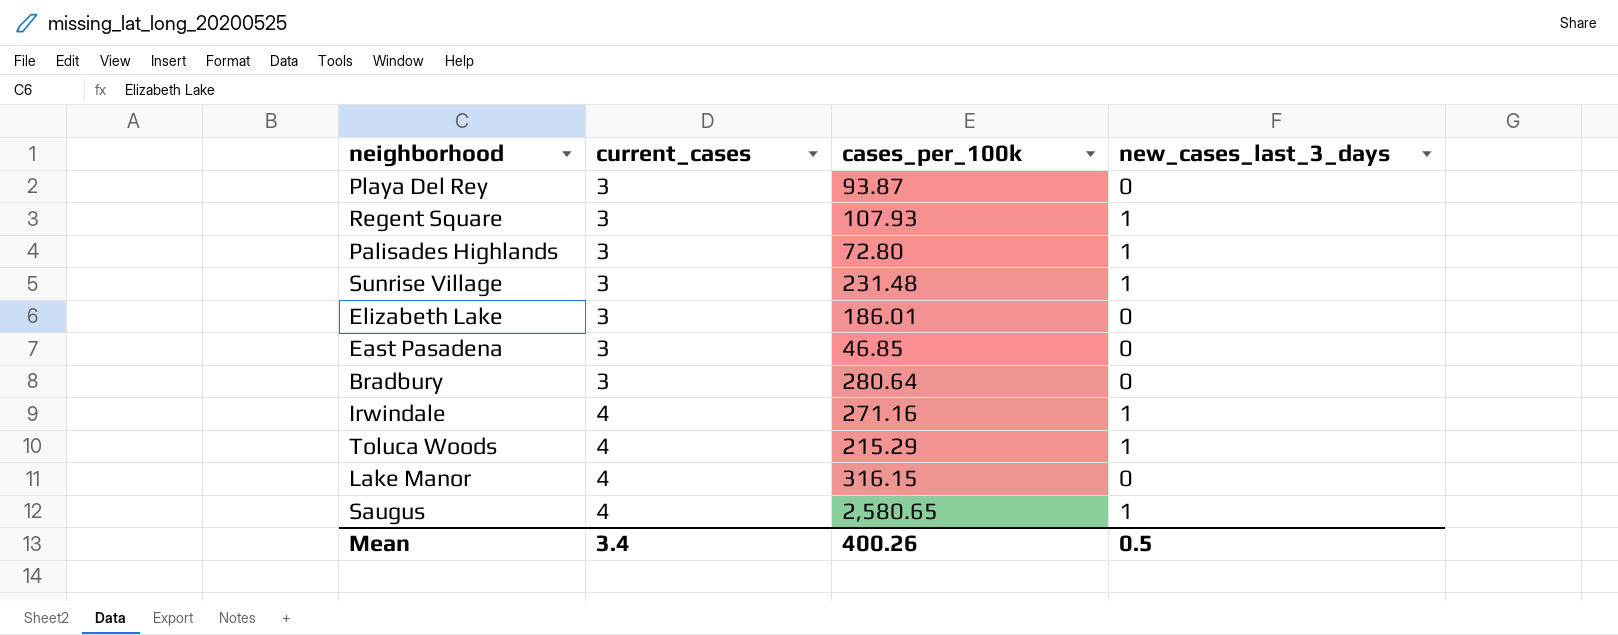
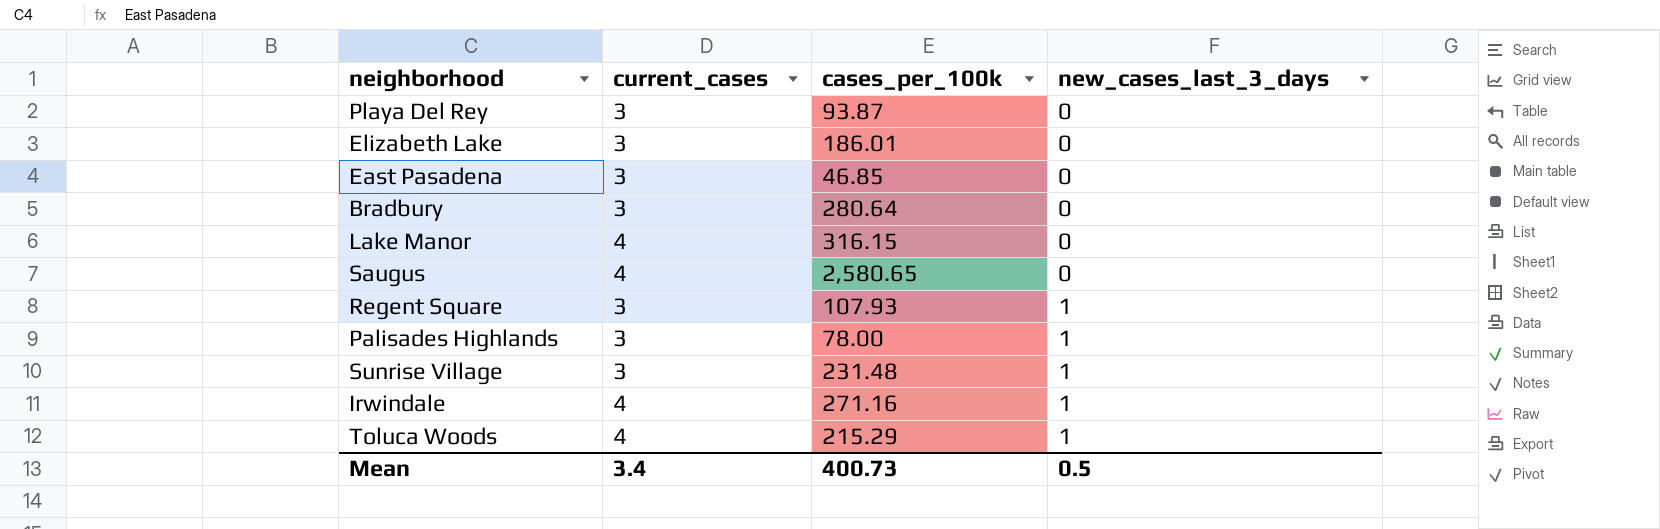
row order: current_cases ascending -> new_cases_last_3_days ascending
Saugus | new_cases_last_3_days: 1 -> 0
Palisades Highlands | cases_per_100k: 72.80 -> 78.00
Mean | cases_per_100k: 400.26 -> 400.73

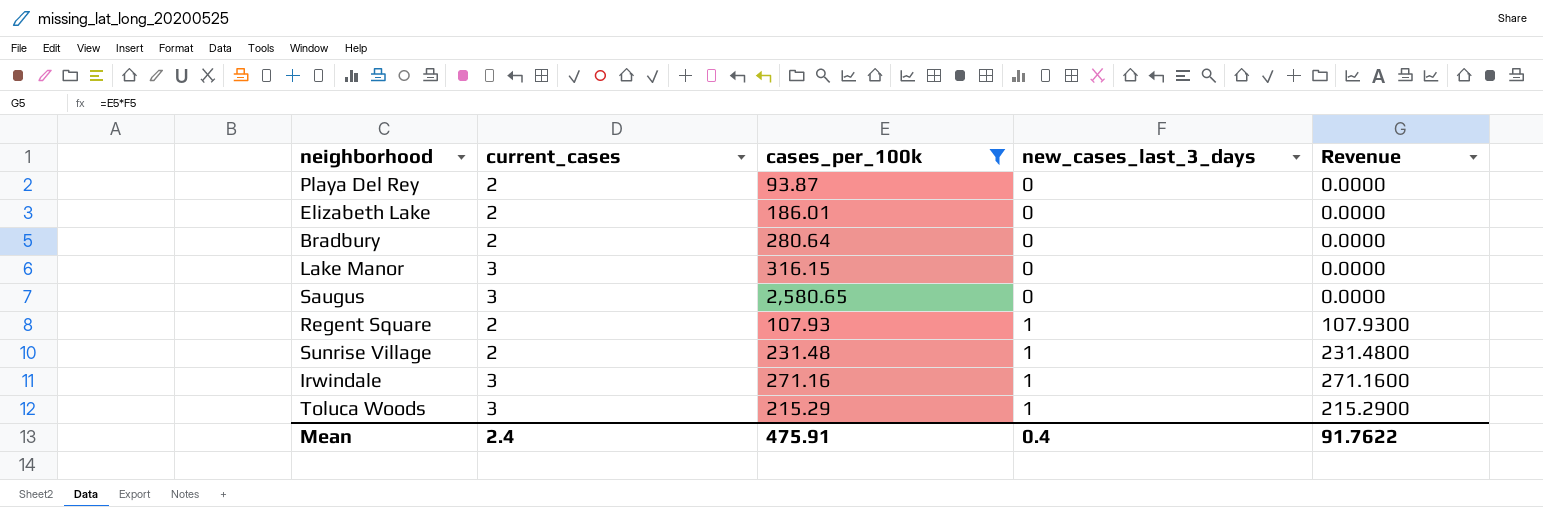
filter: none -> cases_per_100k >= 93.87
column Revenue | formula: none -> [cases_per_100k] * [new_cases_last_3_days]
Playa Del Rey | current_cases: 3 -> 2
Elizabeth Lake | current_cases: 3 -> 2
Bradbury | current_cases: 3 -> 2
Lake Manor | current_cases: 4 -> 3
Saugus | current_cases: 4 -> 3
Regent Square | current_cases: 3 -> 2
Sunrise Village | current_cases: 3 -> 2
Irwindale | current_cases: 4 -> 3
Toluca Woods | current_cases: 4 -> 3
Mean | current_cases: 3.4 -> 2.4
Mean | cases_per_100k: 400.73 -> 475.91
Mean | new_cases_last_3_days: 0.5 -> 0.4

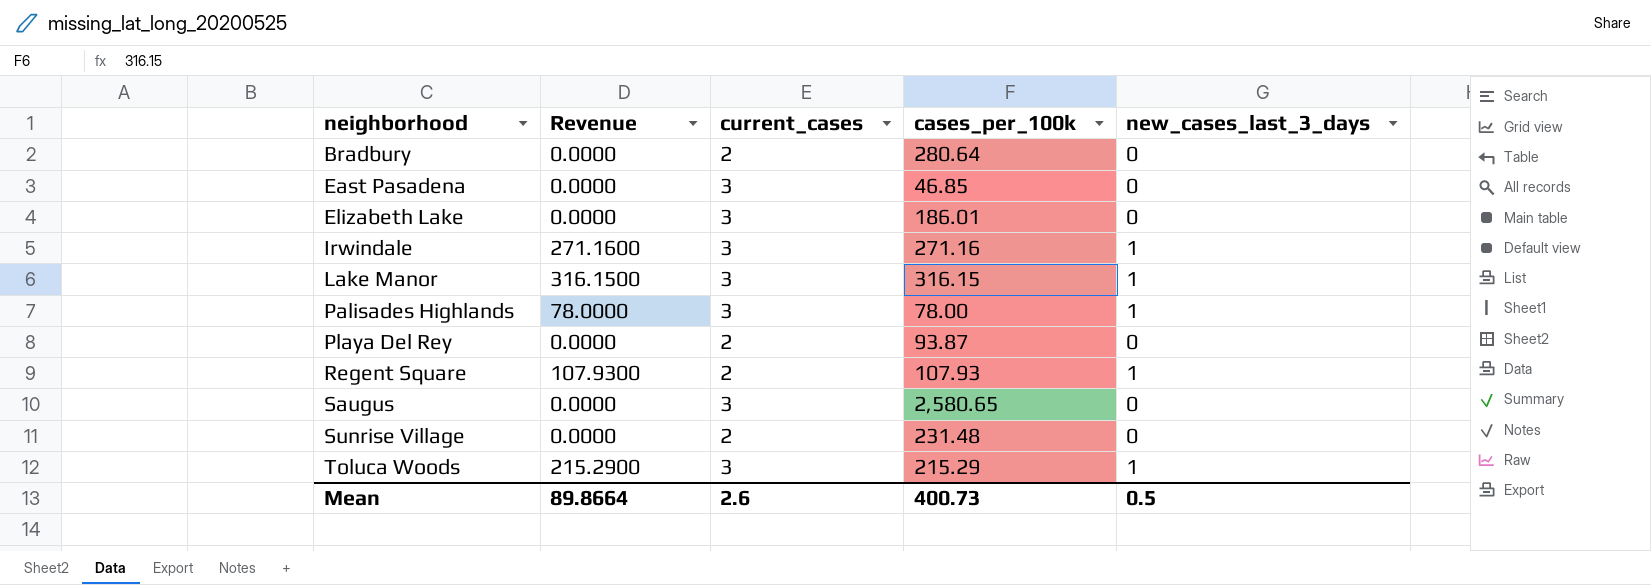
filter: cases_per_100k >= 93.87 -> none
row order: new_cases_last_3_days ascending -> neighborhood ascending
column Revenue | position: 5 -> 2
Elizabeth Lake | current_cases: 2 -> 3
Lake Manor | Revenue: 0.0000 -> 316.1500
Lake Manor | new_cases_last_3_days: 0 -> 1
Sunrise Village | Revenue: 231.4800 -> 0.0000
Sunrise Village | new_cases_last_3_days: 1 -> 0
Mean | Revenue: 91.7622 -> 89.8664
Mean | current_cases: 2.4 -> 2.6
Mean | cases_per_100k: 475.91 -> 400.73
Mean | new_cases_last_3_days: 0.4 -> 0.5

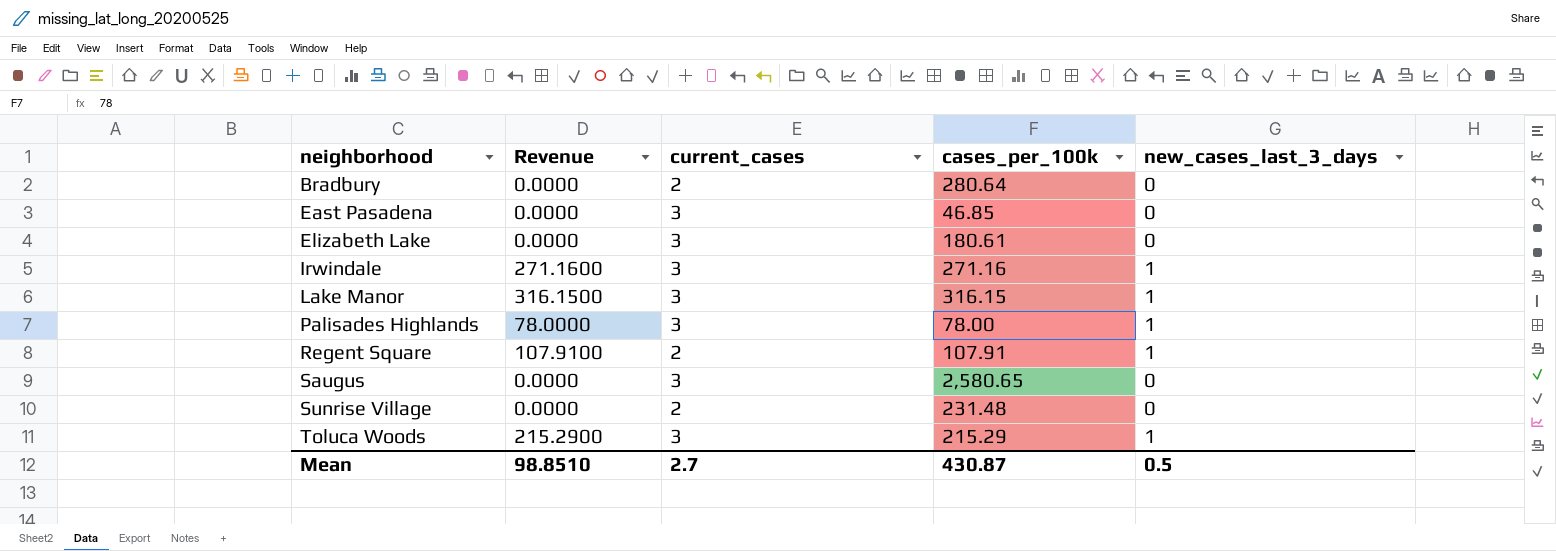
row Playa Del Rey: 0.0000 | 2 | 93.87 | 0 -> none
Elizabeth Lake | cases_per_100k: 186.01 -> 180.61
Regent Square | Revenue: 107.9300 -> 107.9100
Regent Square | cases_per_100k: 107.93 -> 107.91
Mean | Revenue: 89.8664 -> 98.8510
Mean | current_cases: 2.6 -> 2.7
Mean | cases_per_100k: 400.73 -> 430.87

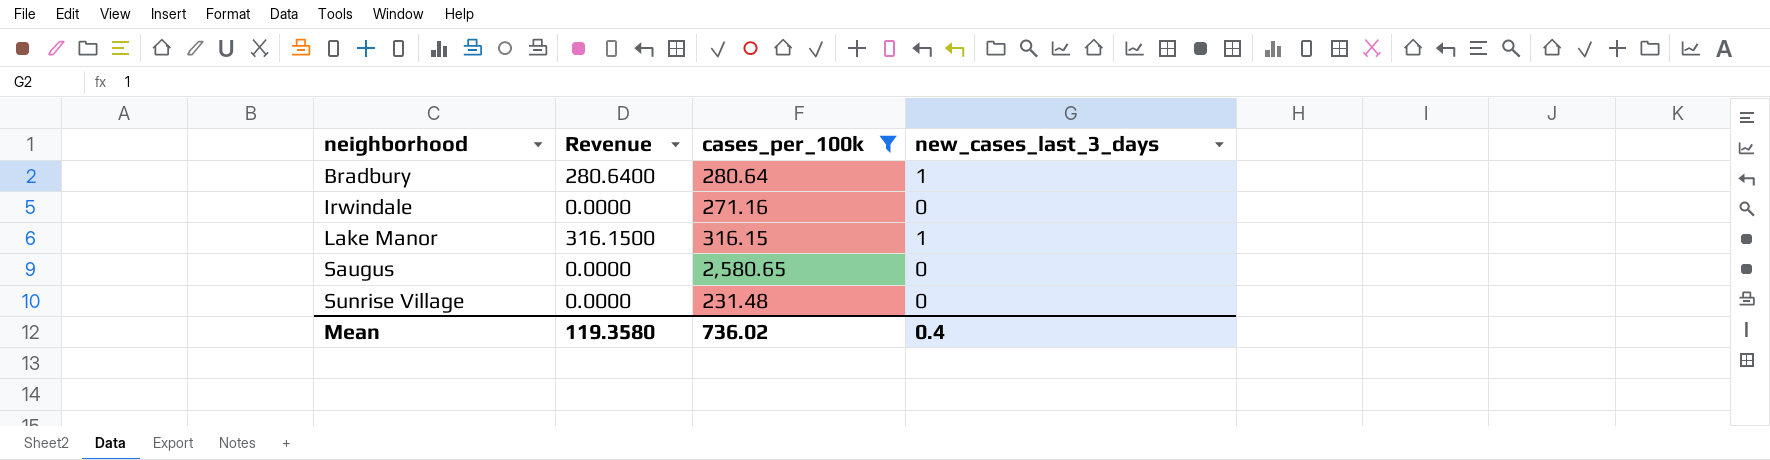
filter: none -> cases_per_100k >= 231.48
column current_cases | position: 3 -> none
Bradbury | Revenue: 0.0000 -> 280.6400
Bradbury | new_cases_last_3_days: 0 -> 1
Irwindale | Revenue: 271.1600 -> 0.0000
Irwindale | new_cases_last_3_days: 1 -> 0
Mean | Revenue: 98.8510 -> 119.3580
Mean | cases_per_100k: 430.87 -> 736.02
Mean | new_cases_last_3_days: 0.5 -> 0.4

